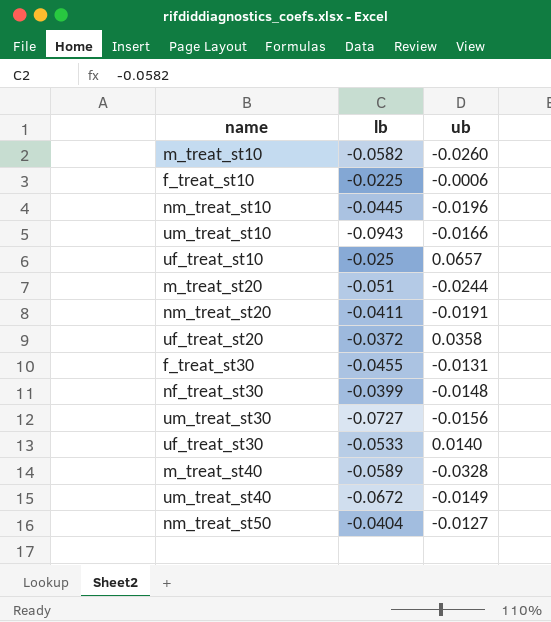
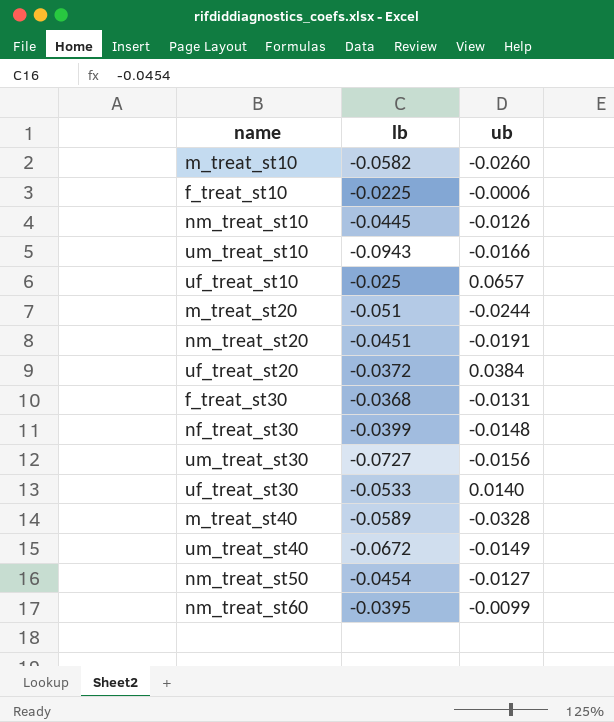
nm_treat_st10 | ub: -0.0196 -> -0.0126
nm_treat_st20 | lb: -0.0411 -> -0.0451
uf_treat_st20 | ub: 0.0358 -> 0.0384
f_treat_st30 | lb: -0.0455 -> -0.0368
nm_treat_st50 | lb: -0.0404 -> -0.0454
row nm_treat_st60: none -> -0.0395 | -0.0099

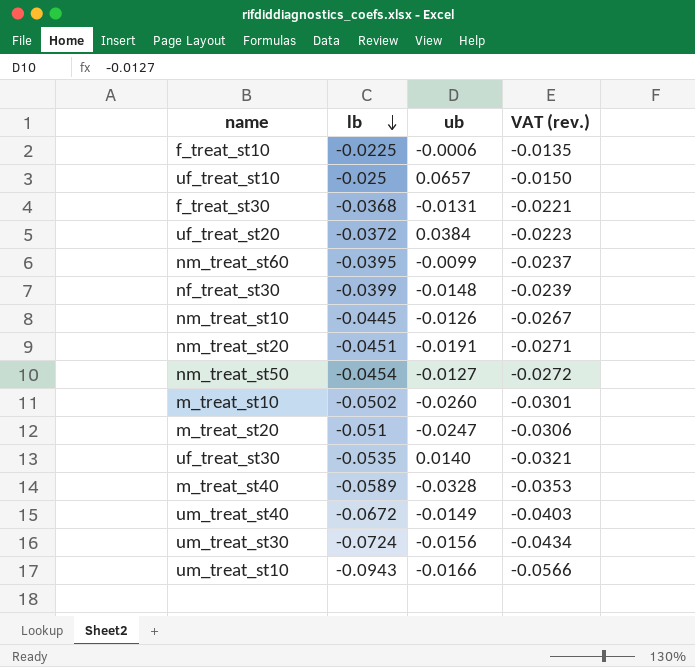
row order: none -> lb descending
column VAT (rev.) | formula: none -> [lb] * 0.6
m_treat_st10 | lb: -0.0582 -> -0.0502
m_treat_st20 | ub: -0.0244 -> -0.0247
uf_treat_st30 | lb: -0.0533 -> -0.0535
um_treat_st30 | lb: -0.0727 -> -0.0724

